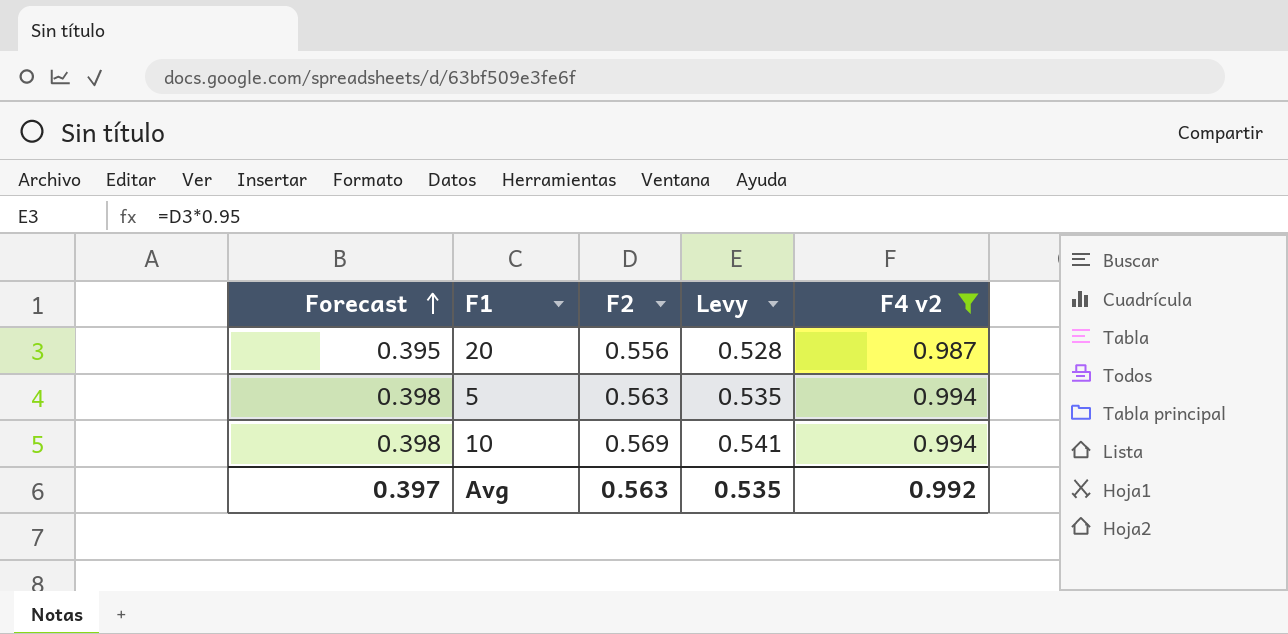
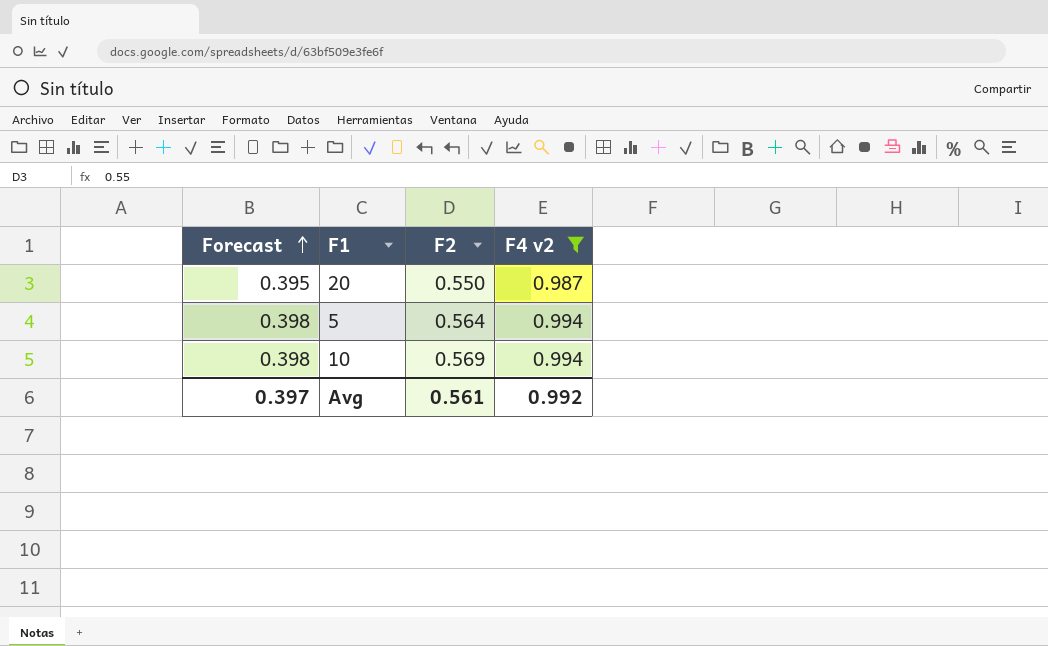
column Levy | formula: [F2] * 0.95 -> none
20 | F2: 0.556 -> 0.550
5 | F2: 0.563 -> 0.564
Avg | F2: 0.563 -> 0.561

